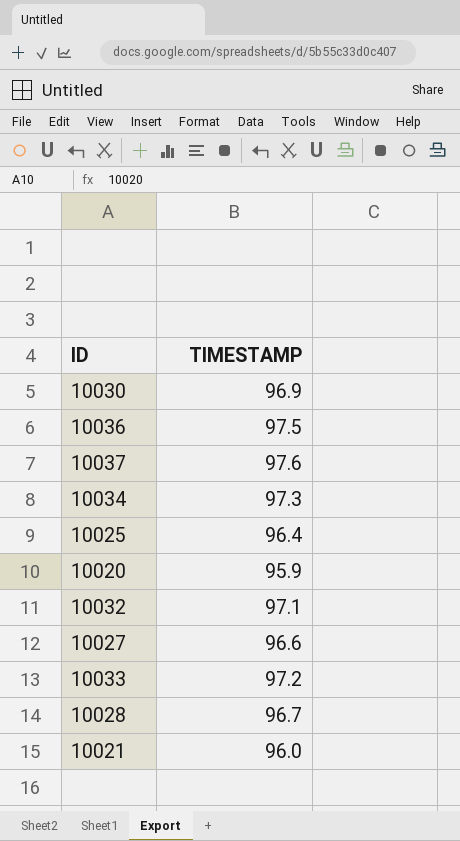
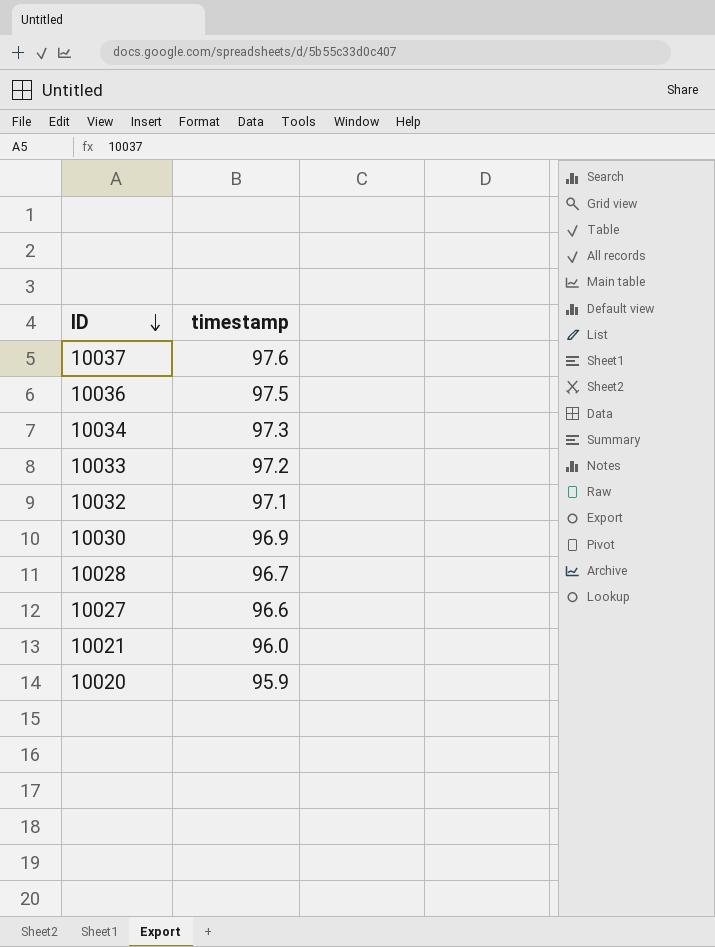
row order: none -> ID descending
column name: TIMESTAMP -> timestamp
row 10025: 96.4 -> none

